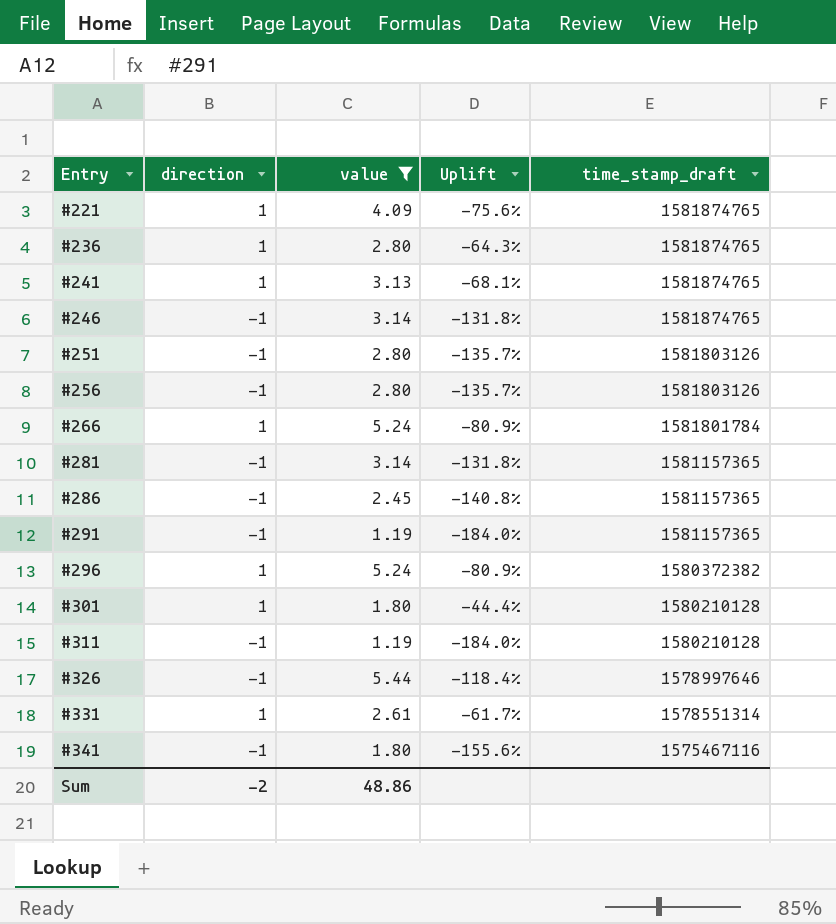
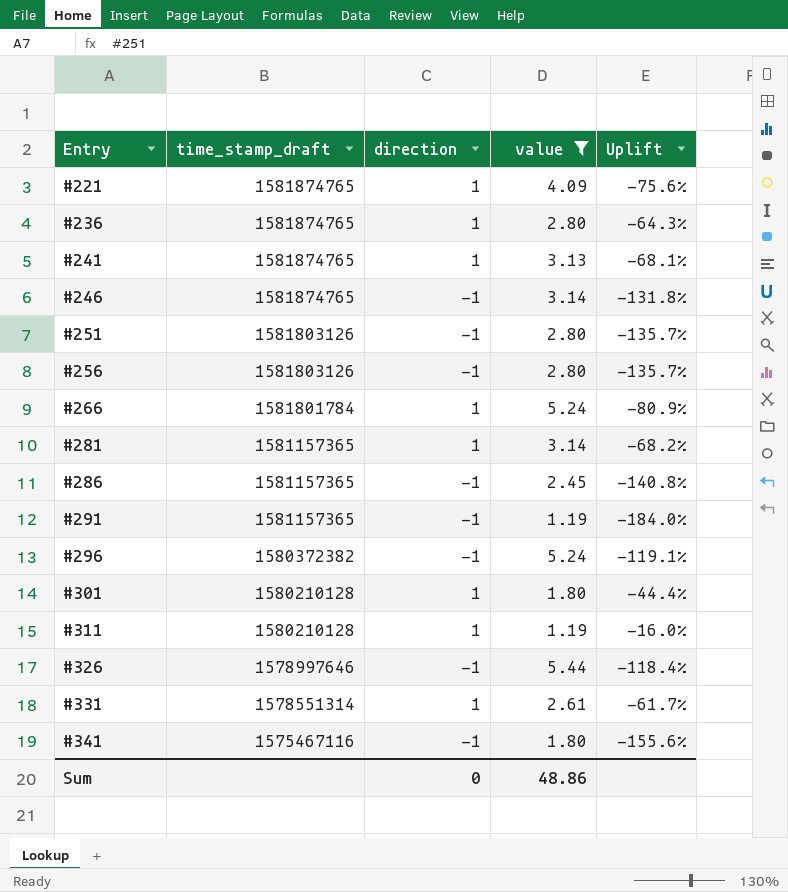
column time_stamp_draft | position: 5 -> 2
#281 | direction: -1 -> 1
#281 | Uplift: -131.8% -> -68.2%
#296 | direction: 1 -> -1
#296 | Uplift: -80.9% -> -119.1%
#311 | direction: -1 -> 1
#311 | Uplift: -184.0% -> -16.0%
Sum | direction: -2 -> 0

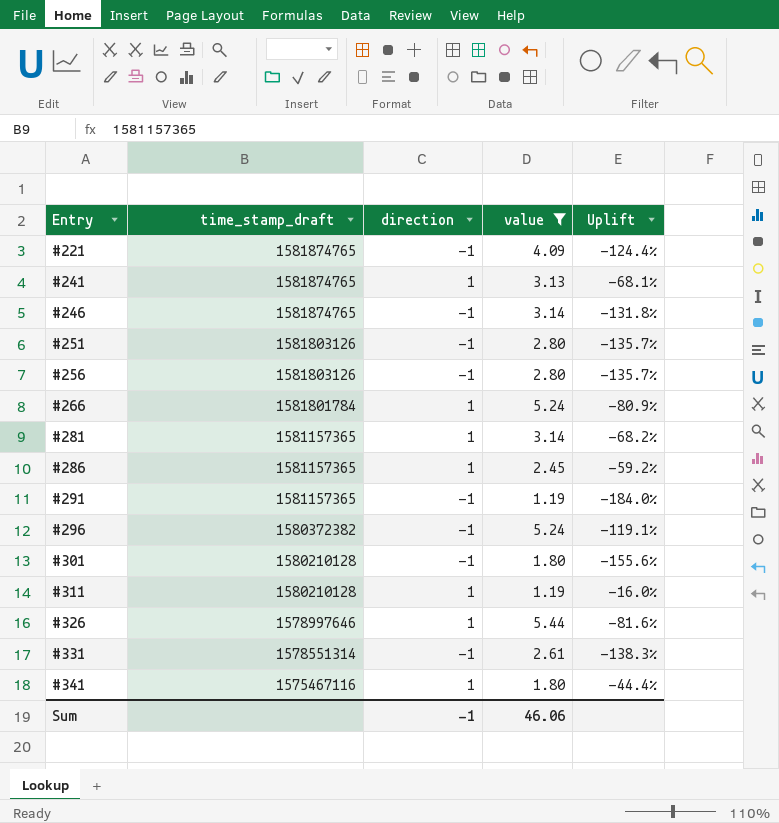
row #236: 1581874765 | 1 | 2.80 | -64.3% -> none
#221 | direction: 1 -> -1
#221 | Uplift: -75.6% -> -124.4%
#286 | direction: -1 -> 1
#286 | Uplift: -140.8% -> -59.2%
#301 | direction: 1 -> -1
#301 | Uplift: -44.4% -> -155.6%
#326 | direction: -1 -> 1
#326 | Uplift: -118.4% -> -81.6%
#331 | direction: 1 -> -1
#331 | Uplift: -61.7% -> -138.3%
#341 | direction: -1 -> 1
#341 | Uplift: -155.6% -> -44.4%
Sum | direction: 0 -> -1
Sum | value: 48.86 -> 46.06

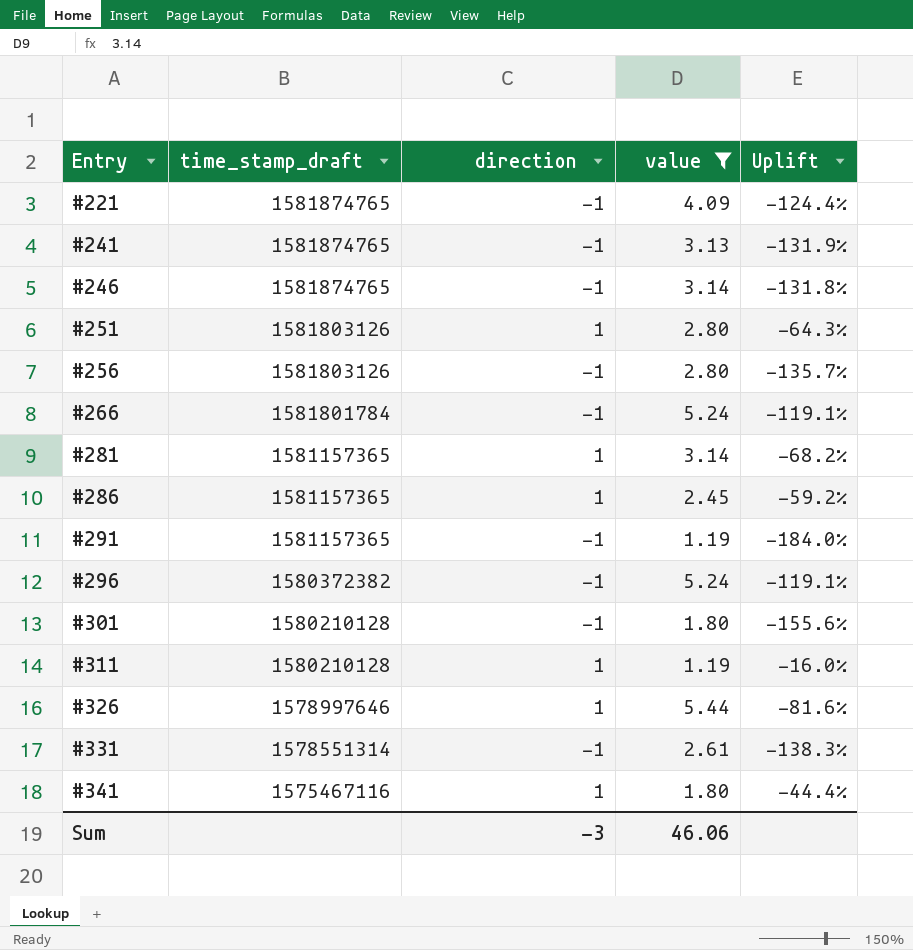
#241 | direction: 1 -> -1
#241 | Uplift: -68.1% -> -131.9%
#251 | direction: -1 -> 1
#251 | Uplift: -135.7% -> -64.3%
#266 | direction: 1 -> -1
#266 | Uplift: -80.9% -> -119.1%
Sum | direction: -1 -> -3

